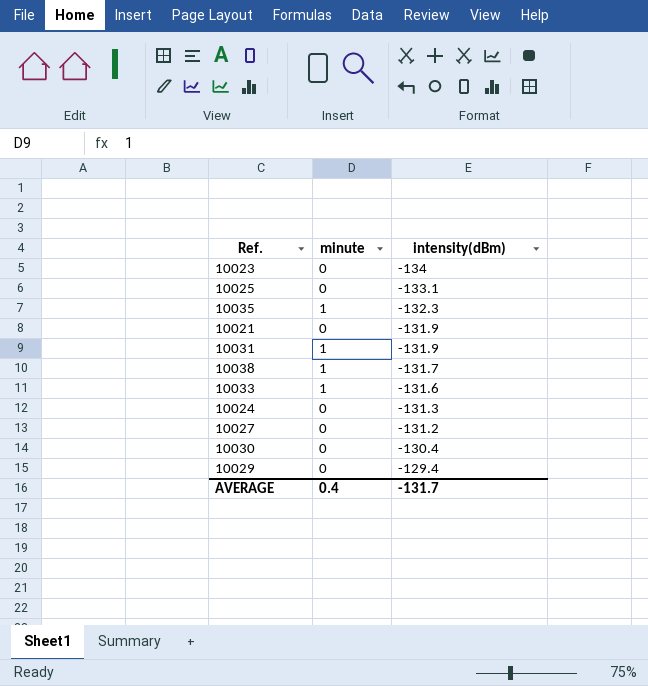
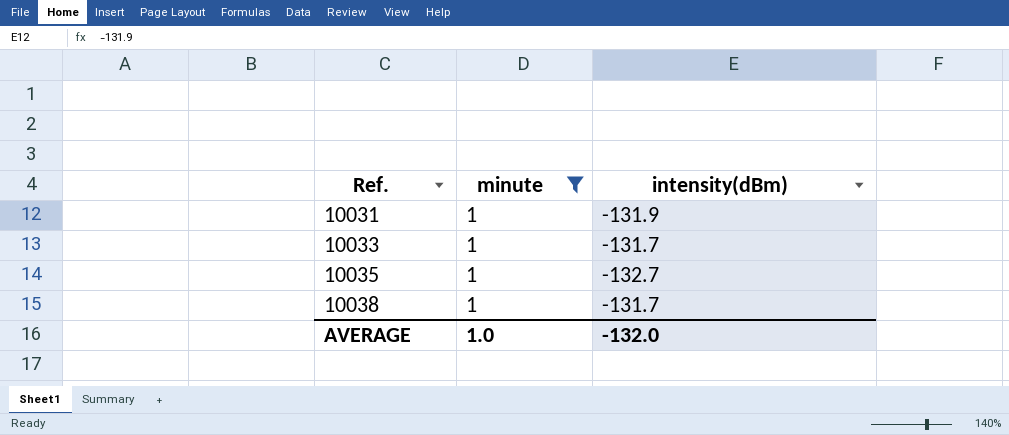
filter: none -> minute = 1
row order: intensity(dBm) ascending -> Ref. ascending
10033 | intensity(dBm): -131.6 -> -131.7
10035 | intensity(dBm): -132.3 -> -132.7
AVERAGE | minute: 0.4 -> 1.0
AVERAGE | intensity(dBm): -131.7 -> -132.0

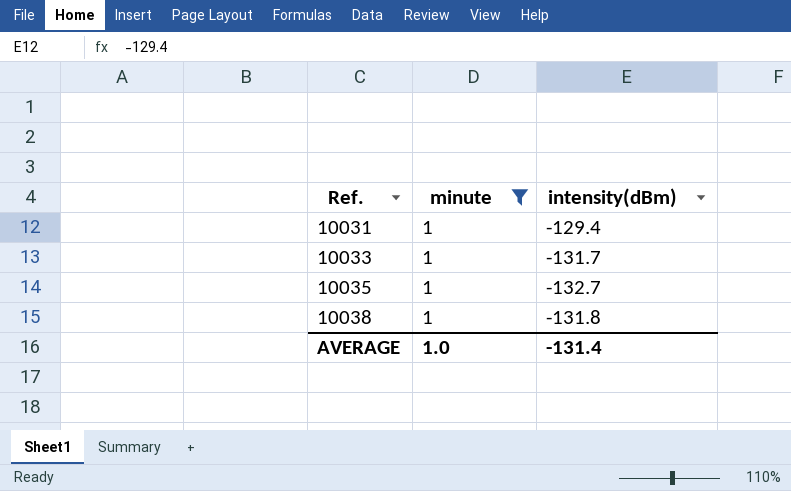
10031 | intensity(dBm): -131.9 -> -129.4
10038 | intensity(dBm): -131.7 -> -131.8
AVERAGE | intensity(dBm): -132.0 -> -131.4

